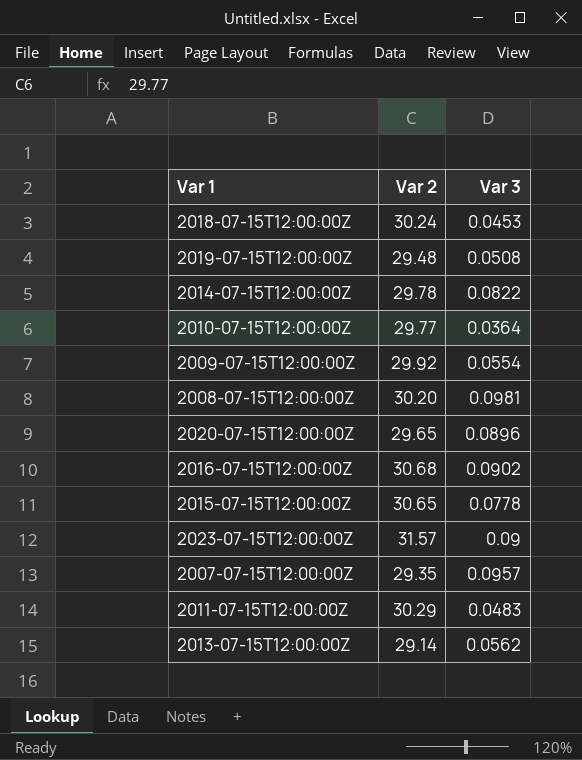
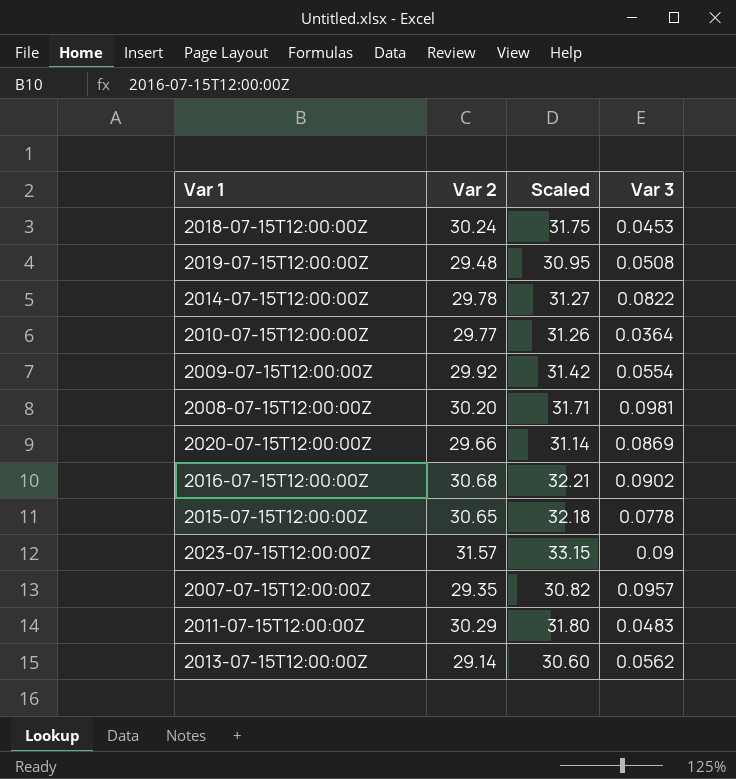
column Scaled | formula: none -> [Var 2] * 1.05
2020-07-15T12:00:00Z | Var 2: 29.65 -> 29.66
2020-07-15T12:00:00Z | Var 3: 0.0896 -> 0.0869

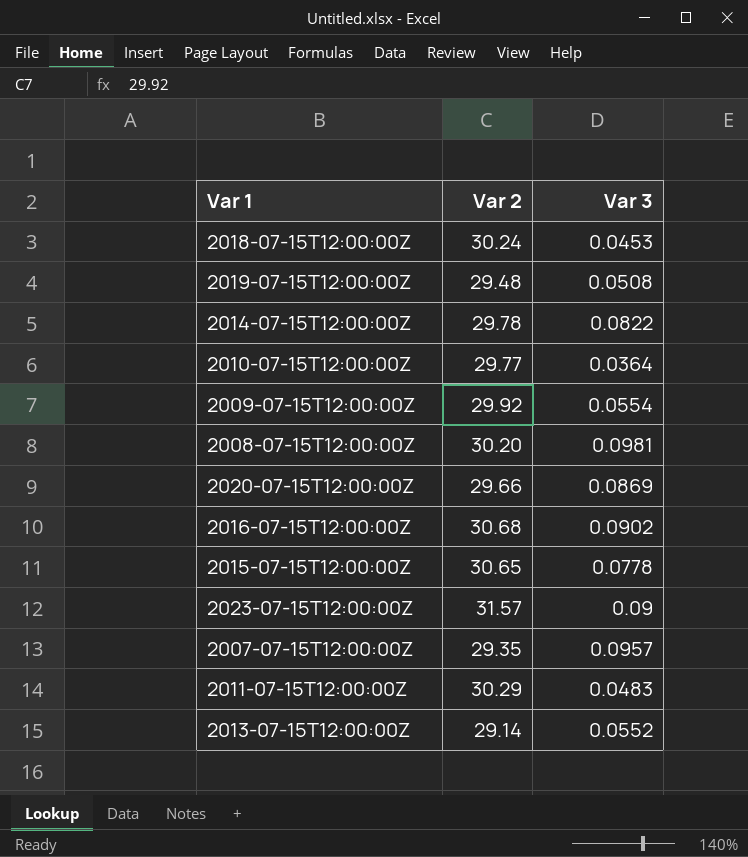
column Scaled | formula: [Var 2] * 1.05 -> none
2013-07-15T12:00:00Z | Var 3: 0.0562 -> 0.0552

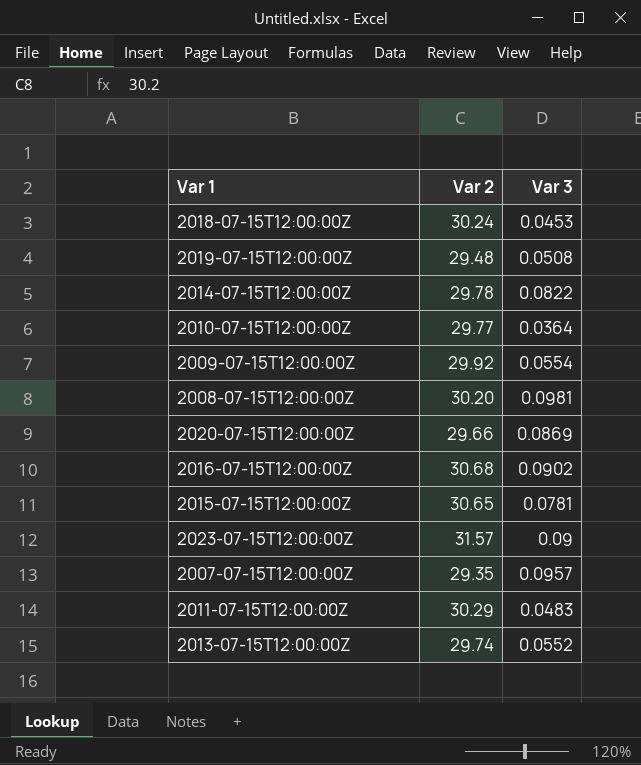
2015-07-15T12:00:00Z | Var 3: 0.0778 -> 0.0781
2013-07-15T12:00:00Z | Var 2: 29.14 -> 29.74

